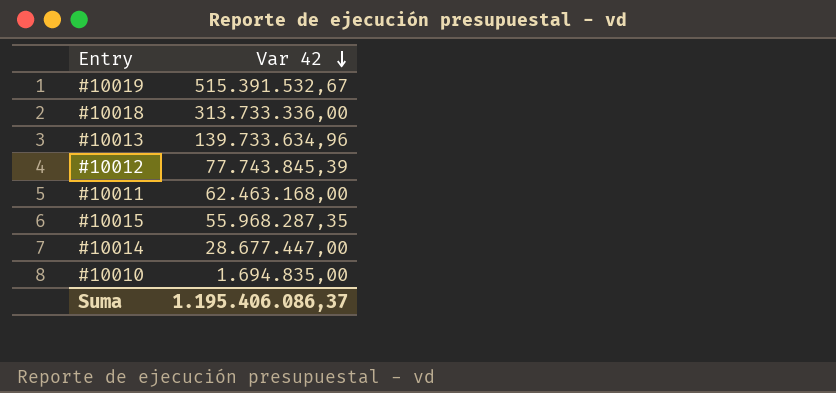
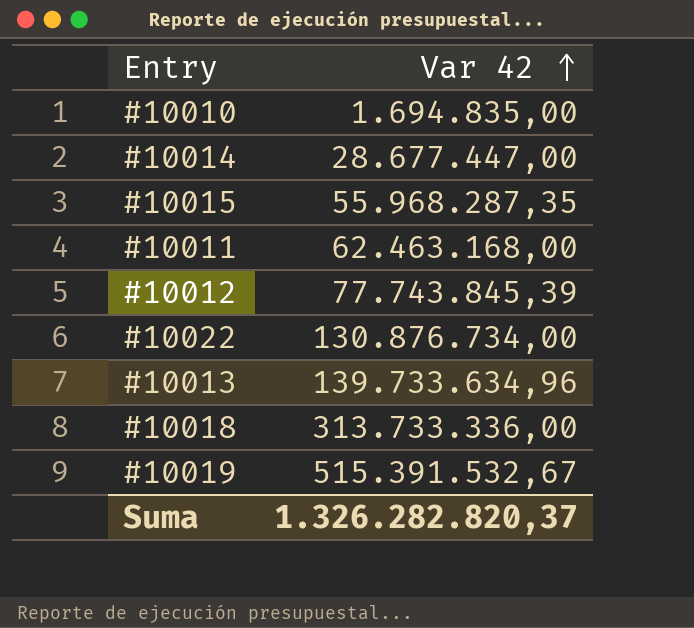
row order: Var 42 descending -> Var 42 ascending
row #10022: none -> 130.876.734,00
Suma | Var 42: 1.195.406.086,37 -> 1.326.282.820,37

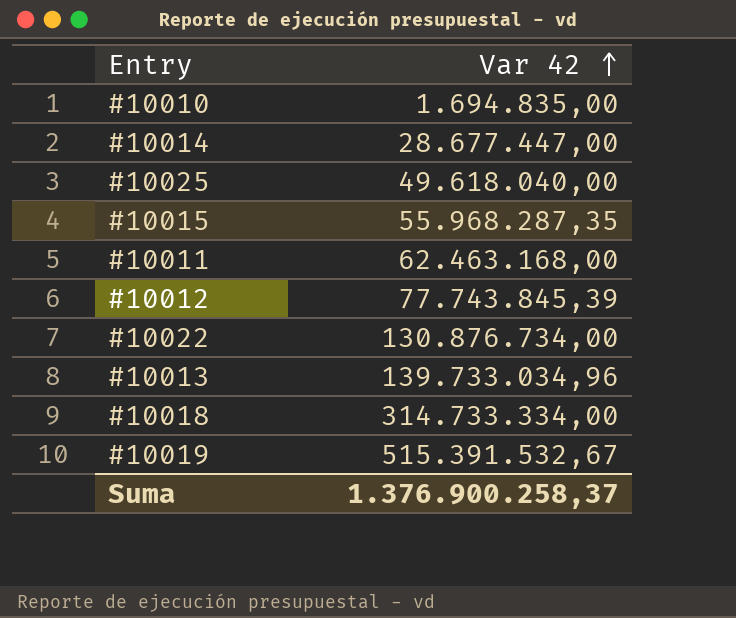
row #10025: none -> 49.618.040,00
#10013 | Var 42: 139.733.634,96 -> 139.733.034,96
#10018 | Var 42: 313.733.336,00 -> 314.733.334,00
Suma | Var 42: 1.326.282.820,37 -> 1.376.900.258,37

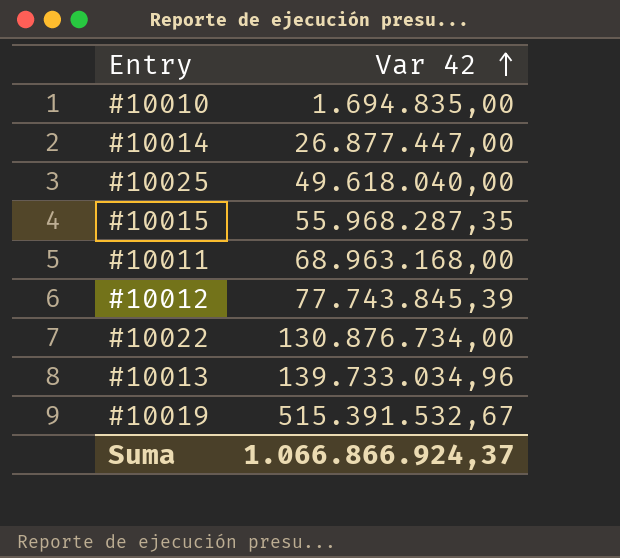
row #10018: 314.733.334,00 -> none
#10014 | Var 42: 28.677.447,00 -> 26.877.447,00
#10011 | Var 42: 62.463.168,00 -> 68.963.168,00
Suma | Var 42: 1.376.900.258,37 -> 1.066.866.924,37

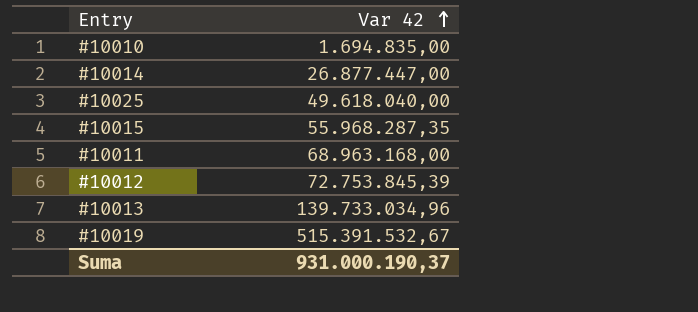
row #10022: 130.876.734,00 -> none
#10012 | Var 42: 77.743.845,39 -> 72.753.845,39
Suma | Var 42: 1.066.866.924,37 -> 931.000.190,37

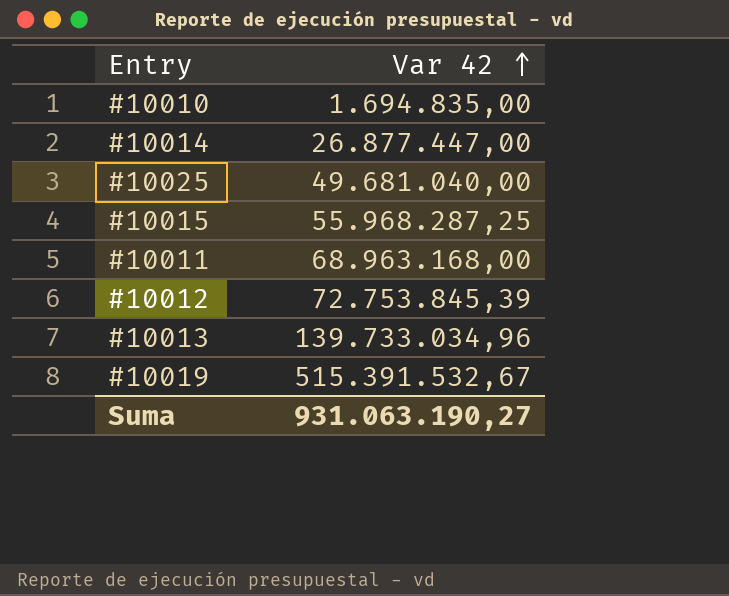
#10025 | Var 42: 49.618.040,00 -> 49.681.040,00
#10015 | Var 42: 55.968.287,35 -> 55.968.287,25
Suma | Var 42: 931.000.190,37 -> 931.063.190,27

